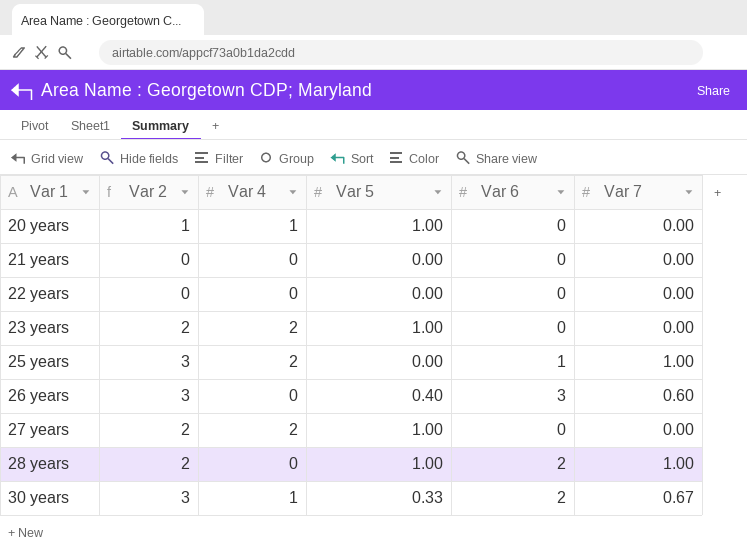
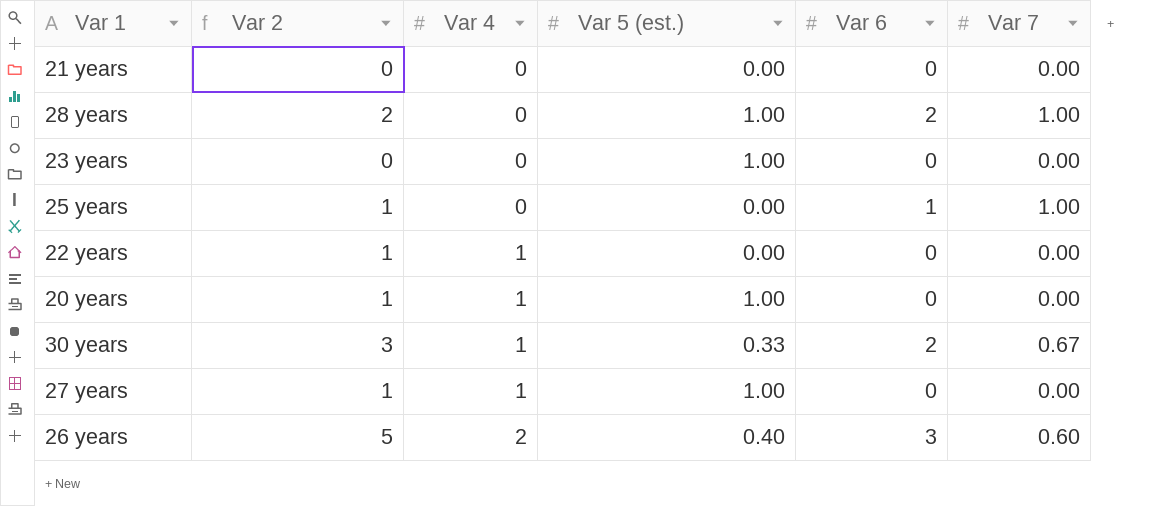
row order: Var 1 ascending -> Var 4 ascending
column name: Var 5 -> Var 5 (est.)
23 years | Var 2: 2 -> 0
23 years | Var 4: 2 -> 0
25 years | Var 2: 3 -> 1
25 years | Var 4: 2 -> 0
22 years | Var 2: 0 -> 1
22 years | Var 4: 0 -> 1
27 years | Var 2: 2 -> 1
27 years | Var 4: 2 -> 1
26 years | Var 2: 3 -> 5
26 years | Var 4: 0 -> 2

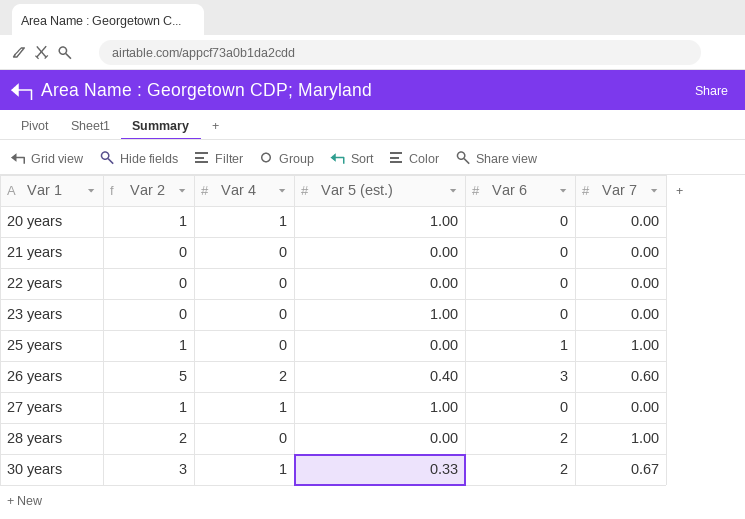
row order: Var 4 ascending -> Var 1 ascending
22 years | Var 2: 1 -> 0
22 years | Var 4: 1 -> 0
28 years | Var 5 (est.): 1.00 -> 0.00

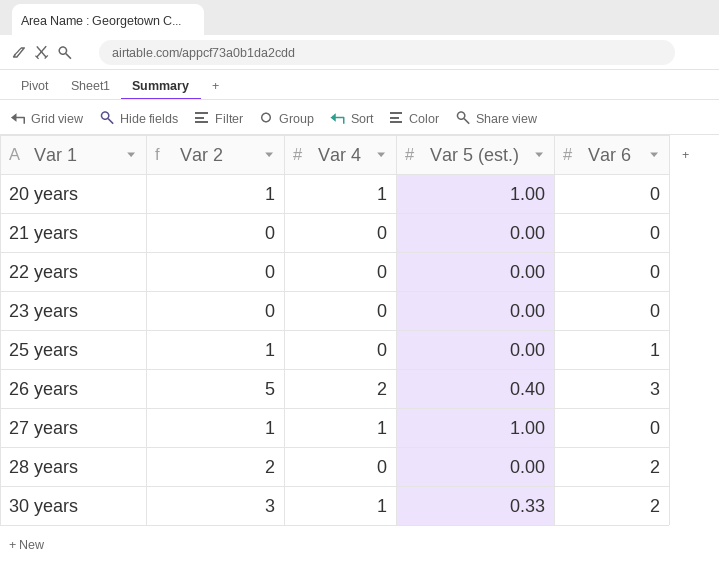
column Var 7 | position: 6 -> none
23 years | Var 5 (est.): 1.00 -> 0.00

